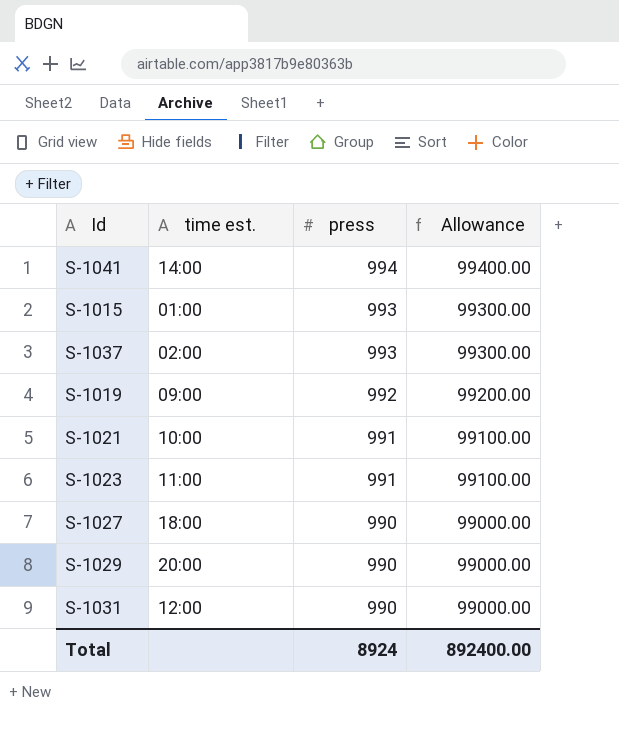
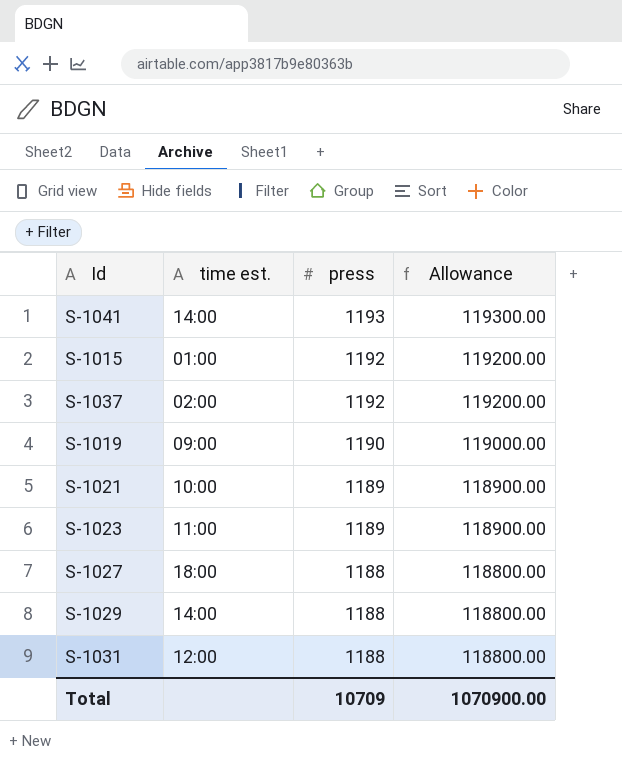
S-1041 | press: 994 -> 1193
S-1041 | Allowance: 99400.00 -> 119300.00
S-1015 | press: 993 -> 1192
S-1015 | Allowance: 99300.00 -> 119200.00
S-1037 | press: 993 -> 1192
S-1037 | Allowance: 99300.00 -> 119200.00
S-1019 | press: 992 -> 1190
S-1019 | Allowance: 99200.00 -> 119000.00
S-1021 | press: 991 -> 1189
S-1021 | Allowance: 99100.00 -> 118900.00
S-1023 | press: 991 -> 1189
S-1023 | Allowance: 99100.00 -> 118900.00
S-1027 | press: 990 -> 1188
S-1027 | Allowance: 99000.00 -> 118800.00
S-1029 | time est.: 20:00 -> 14:00
S-1029 | press: 990 -> 1188
S-1029 | Allowance: 99000.00 -> 118800.00
S-1031 | press: 990 -> 1188
S-1031 | Allowance: 99000.00 -> 118800.00
Total | press: 8924 -> 10709
Total | Allowance: 892400.00 -> 1070900.00

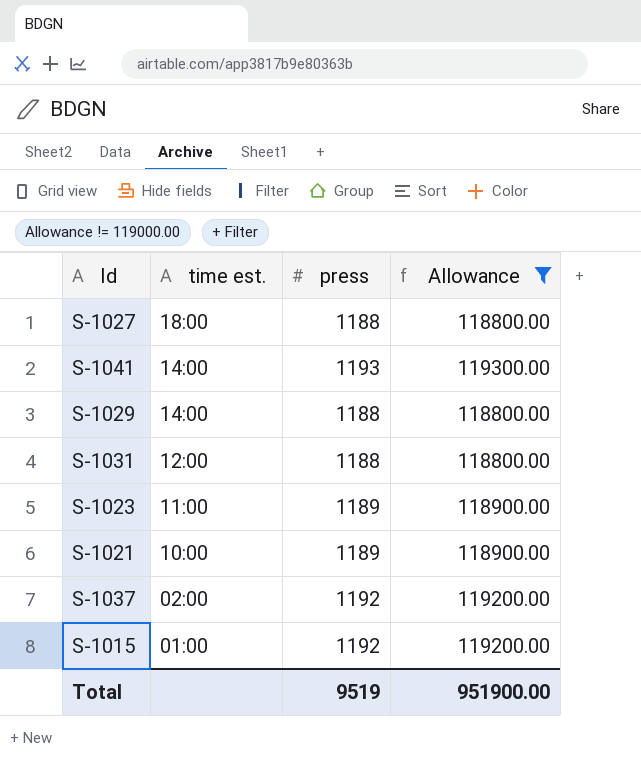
filter: none -> Allowance != 119000.00
row order: press descending -> time est. descending
Total | press: 10709 -> 9519
Total | Allowance: 1070900.00 -> 951900.00

